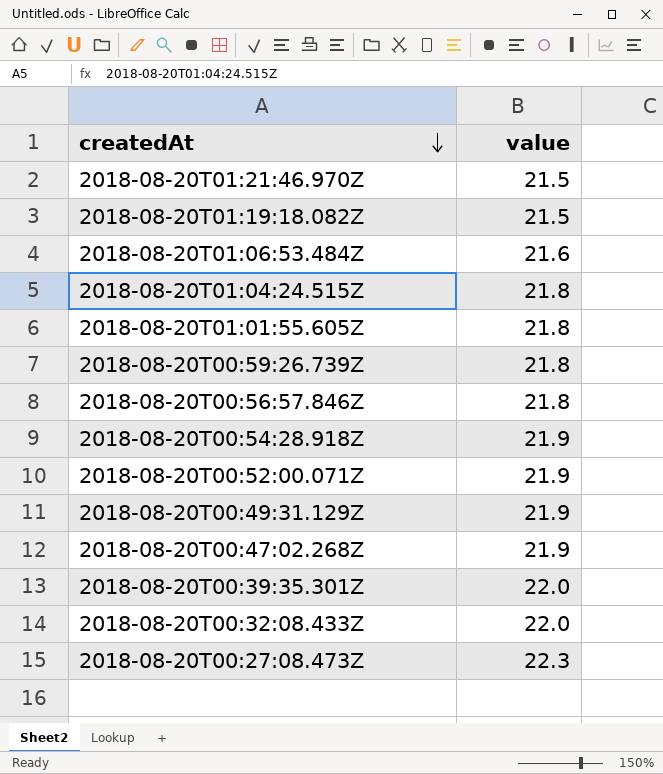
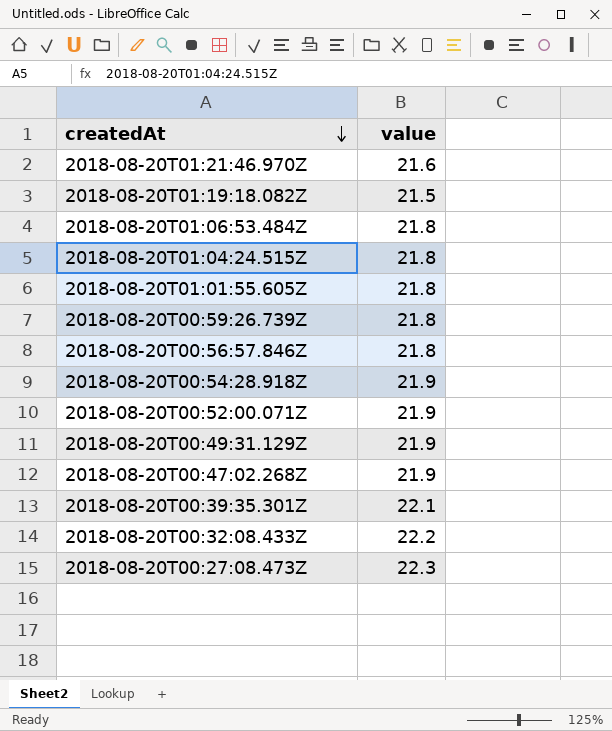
2018-08-20T01:21:46.970Z | value: 21.5 -> 21.6
2018-08-20T01:06:53.484Z | value: 21.6 -> 21.8
2018-08-20T00:39:35.301Z | value: 22.0 -> 22.1
2018-08-20T00:32:08.433Z | value: 22.0 -> 22.2

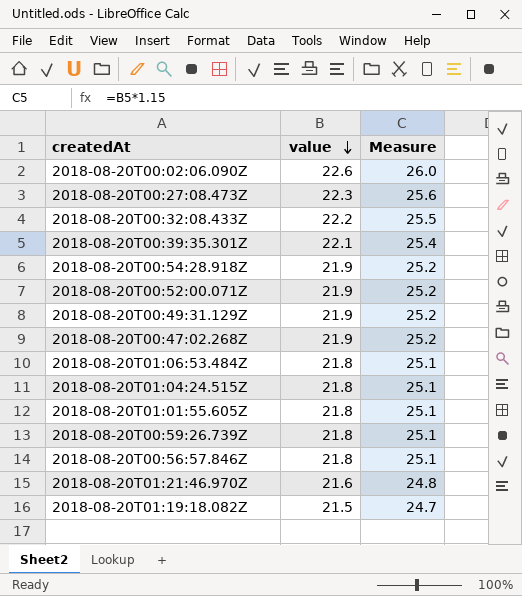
row order: createdAt descending -> value descending
column Measure | formula: none -> [value] * 1.15
row 2018-08-20T00:02:06.090Z: none -> 22.6 | 26.0

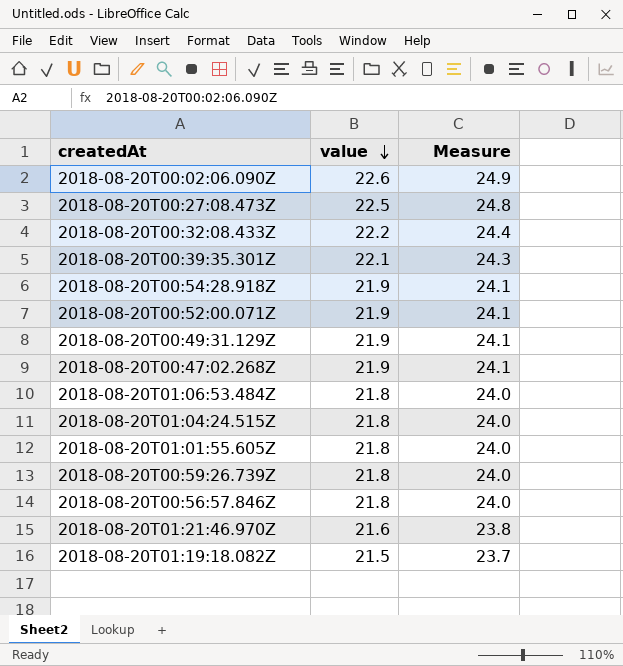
column Measure | formula: [value] * 1.15 -> [value] * 1.1
2018-08-20T00:27:08.473Z | value: 22.3 -> 22.5

